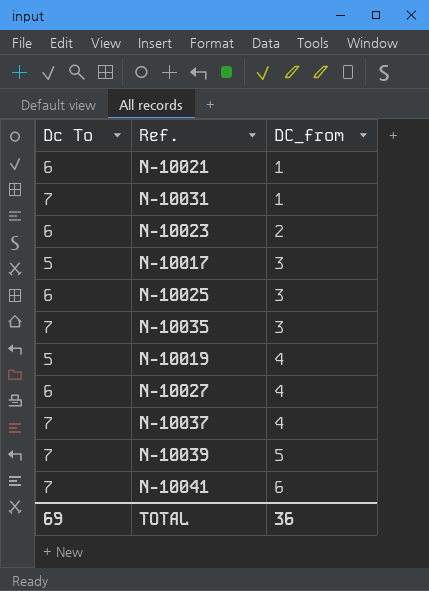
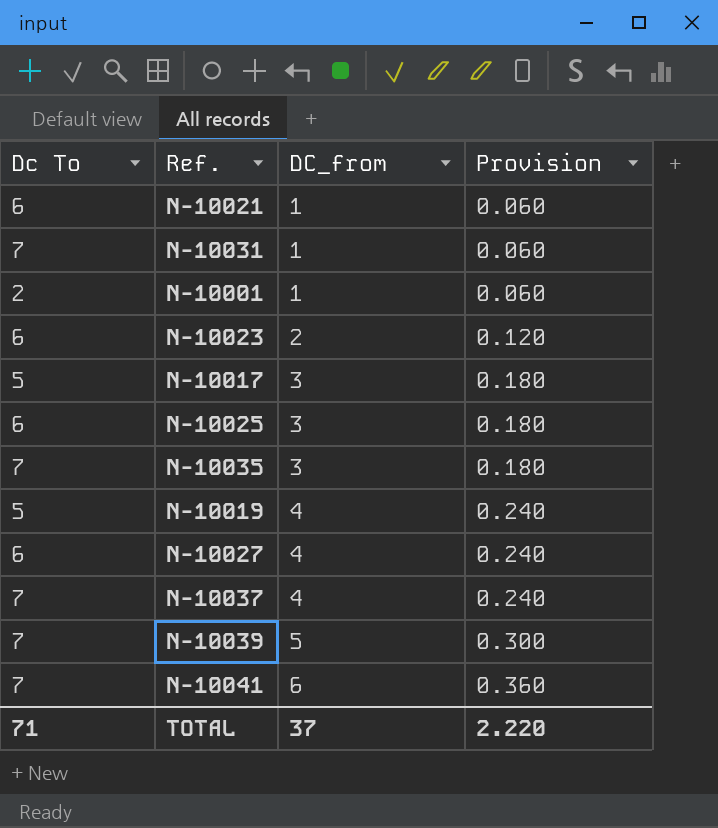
column Provision | formula: none -> [DC_from] * 0.06
row N-10001: none -> 2 | 1 | 0.060
TOTAL | Dc To: 69 -> 71
TOTAL | DC_from: 36 -> 37

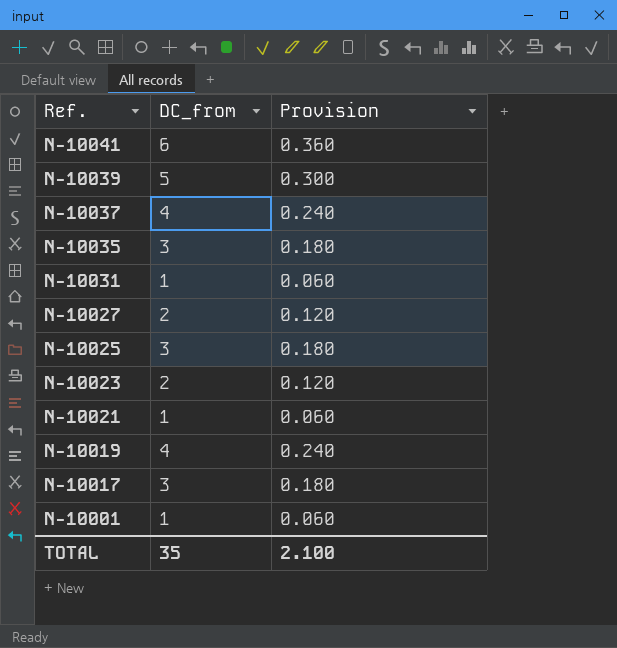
row order: DC_from ascending -> Ref. descending
column Dc To | position: 1 -> none
N-10027 | DC_from: 4 -> 2
N-10027 | Provision: 0.240 -> 0.120
TOTAL | DC_from: 37 -> 35
TOTAL | Provision: 2.220 -> 2.100

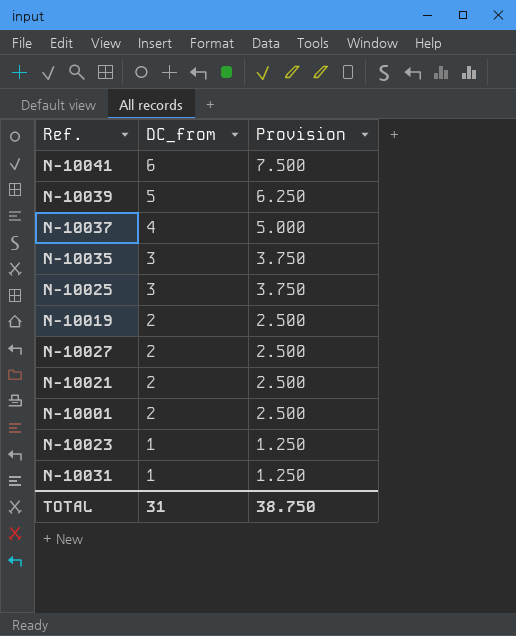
row order: Ref. descending -> DC_from descending
column Provision | formula: [DC_from] * 0.06 -> [DC_from] * 1.25
row N-10017: 3 | 0.180 -> none
N-10019 | DC_from: 4 -> 2
N-10021 | DC_from: 1 -> 2
N-10001 | DC_from: 1 -> 2
N-10023 | DC_from: 2 -> 1
TOTAL | DC_from: 35 -> 31
TOTAL | Provision: 2.100 -> 38.750

